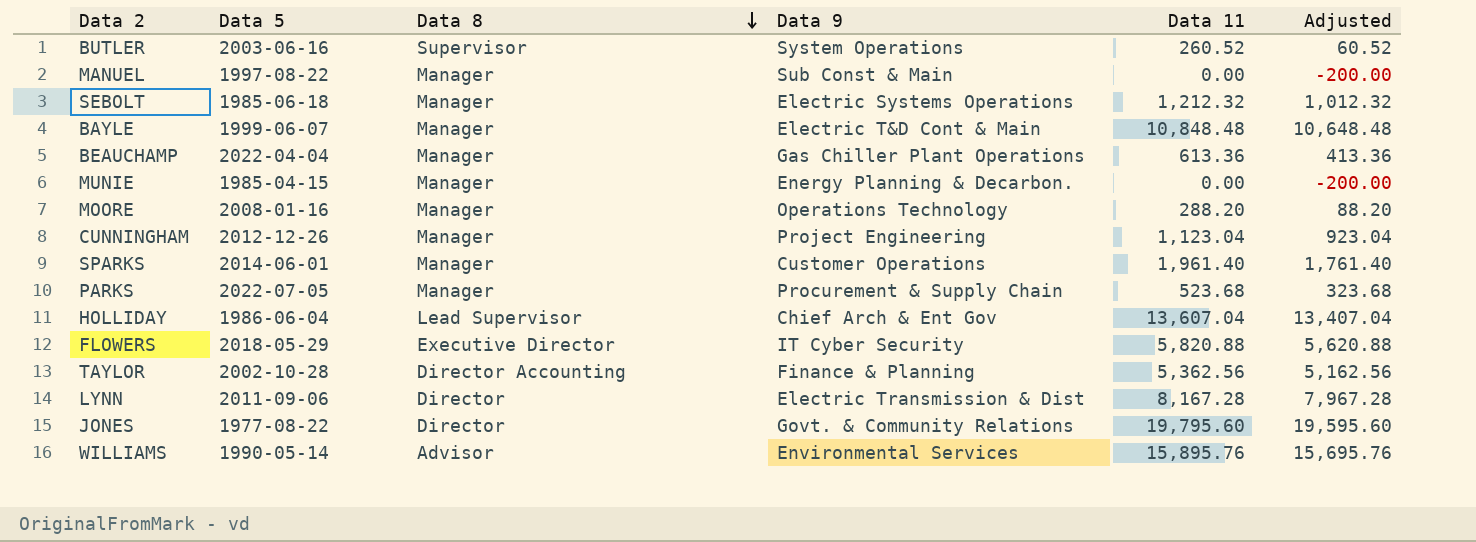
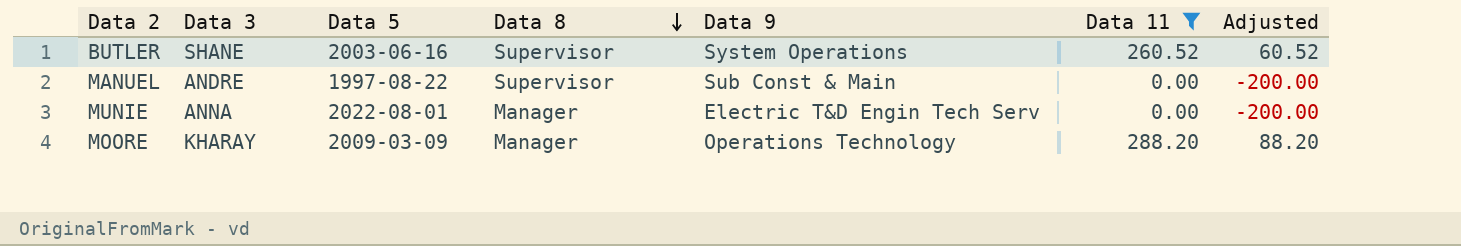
filter: none -> Data 11 <= 288.20
column Data 3 | position: none -> 2
MANUEL | Data 8: Manager -> Supervisor
MUNIE | Data 5: 1985-04-15 -> 2022-08-01
MUNIE | Data 9: Energy Planning & Decarbon. -> Electric T&D Engin Tech Serv
MOORE | Data 5: 2008-01-16 -> 2009-03-09

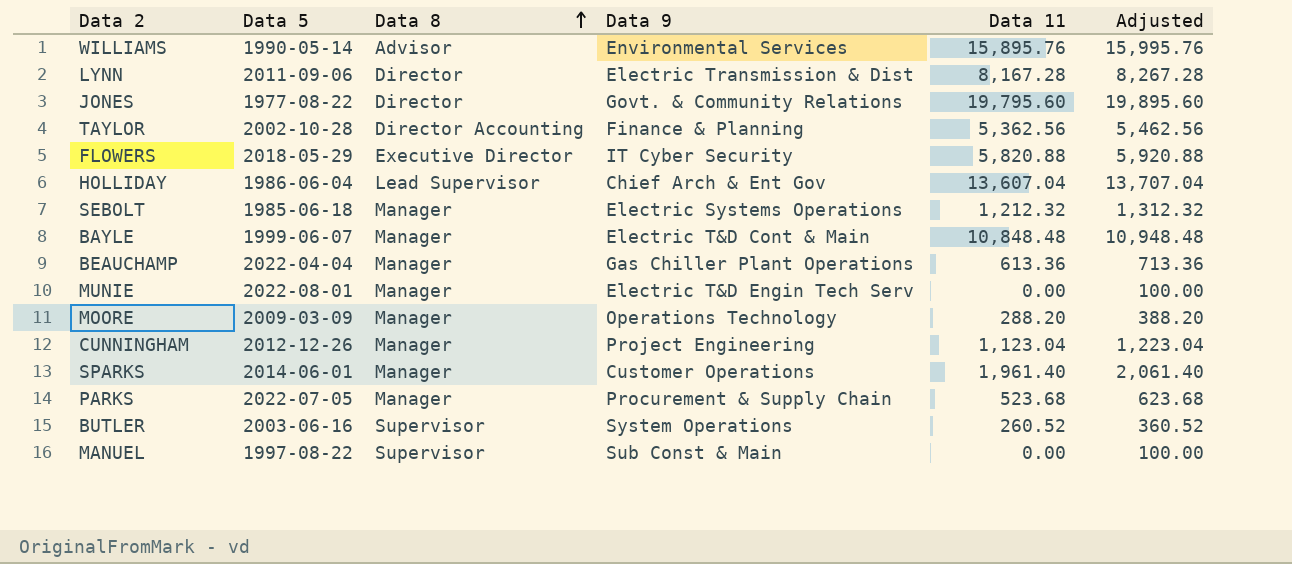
filter: Data 11 <= 288.20 -> none
row order: Data 8 descending -> Data 8 ascending
column Data 3 | position: 2 -> none
column Adjusted | formula: [Data 11] - 200 -> [Data 11] + 100

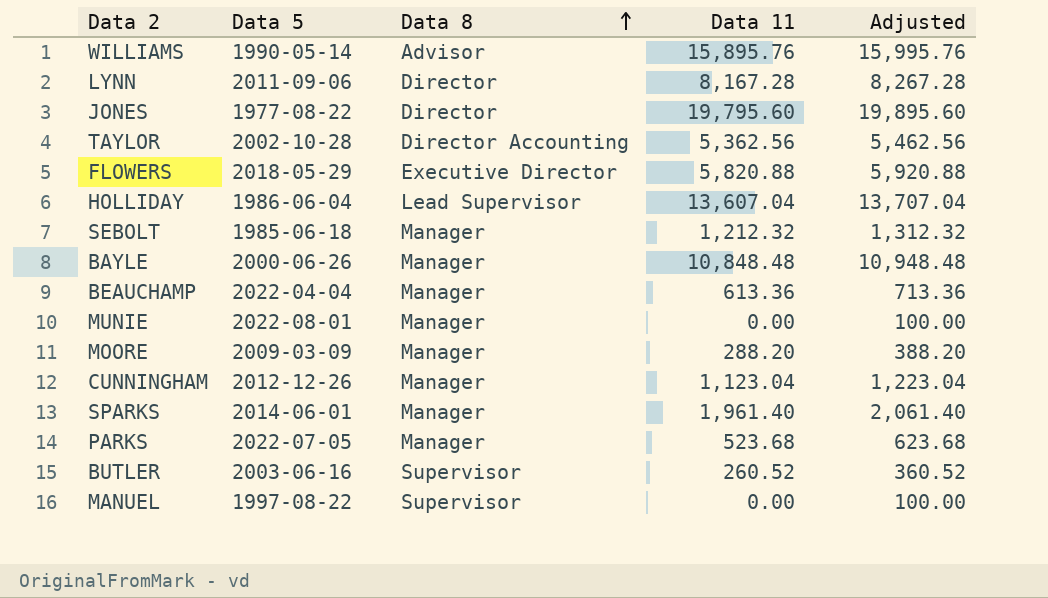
column Data 9 | position: 4 -> none
BAYLE | Data 5: 1999-06-07 -> 2000-06-26

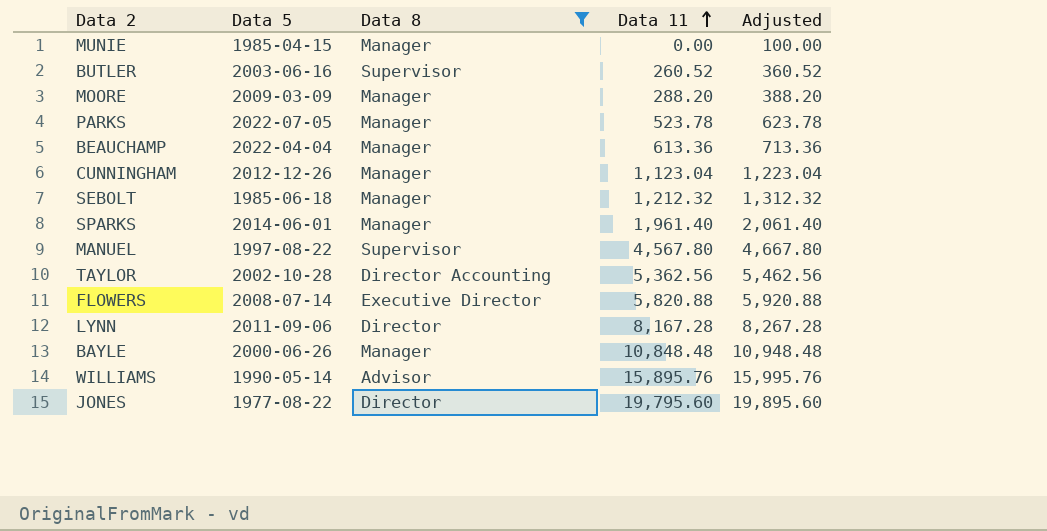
filter: none -> Data 8 != Lead Supervisor
row order: Data 8 ascending -> Data 11 ascending
MUNIE | Data 5: 2022-08-01 -> 1985-04-15
PARKS | Data 11: 523.68 -> 523.78
PARKS | Adjusted: 623.68 -> 623.78
MANUEL | Data 11: 0.00 -> 4,567.80
MANUEL | Adjusted: 100.00 -> 4,667.80
FLOWERS | Data 5: 2018-05-29 -> 2008-07-14

